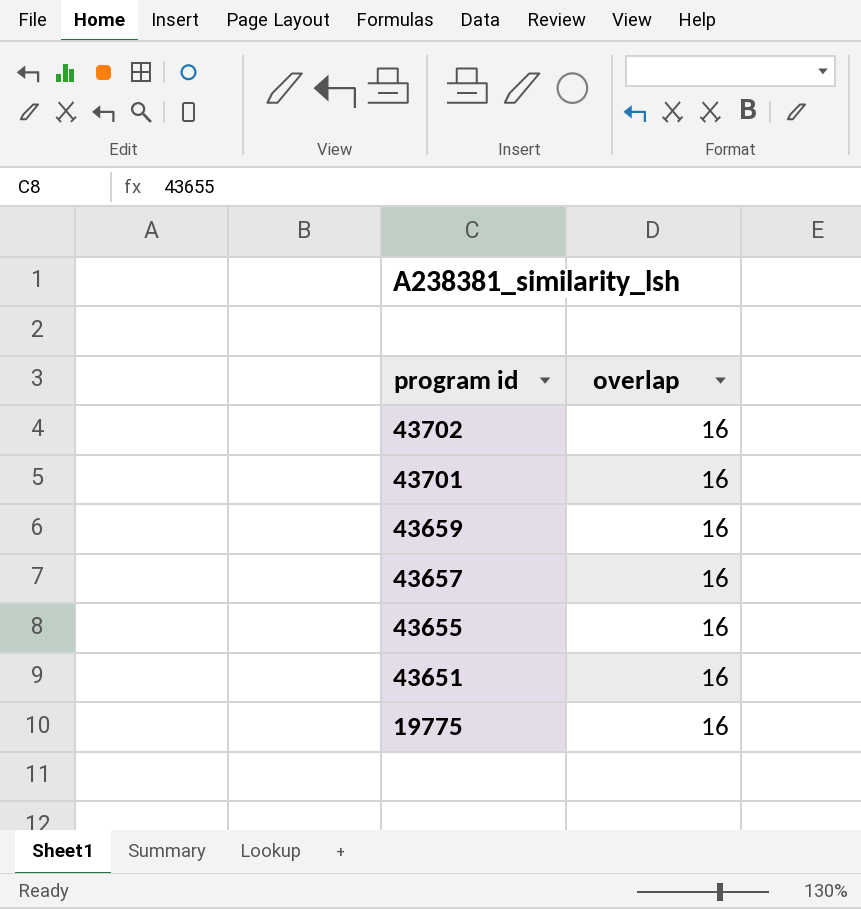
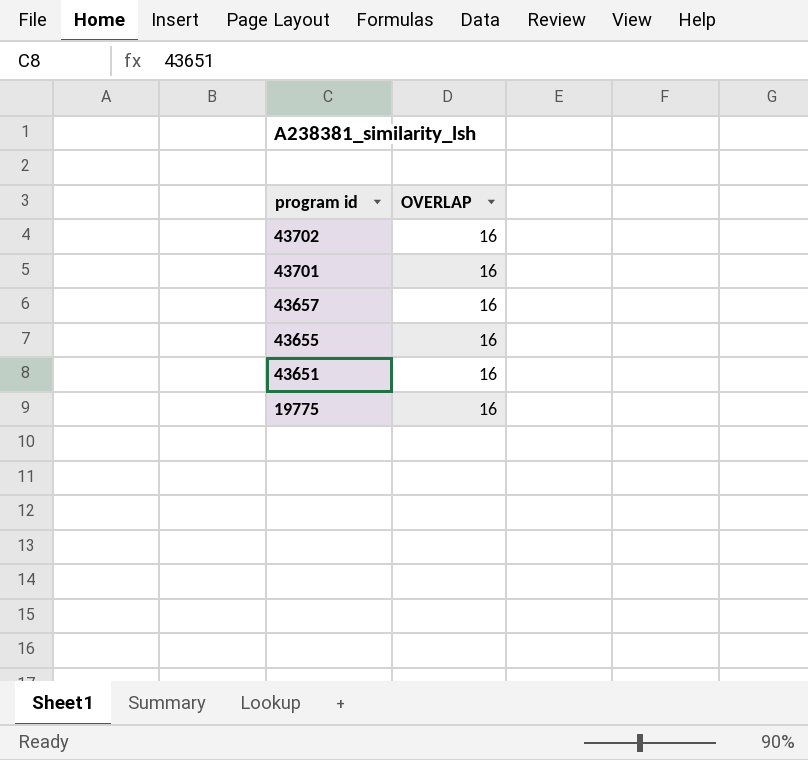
column name: overlap -> OVERLAP
row 43659: 16 -> none

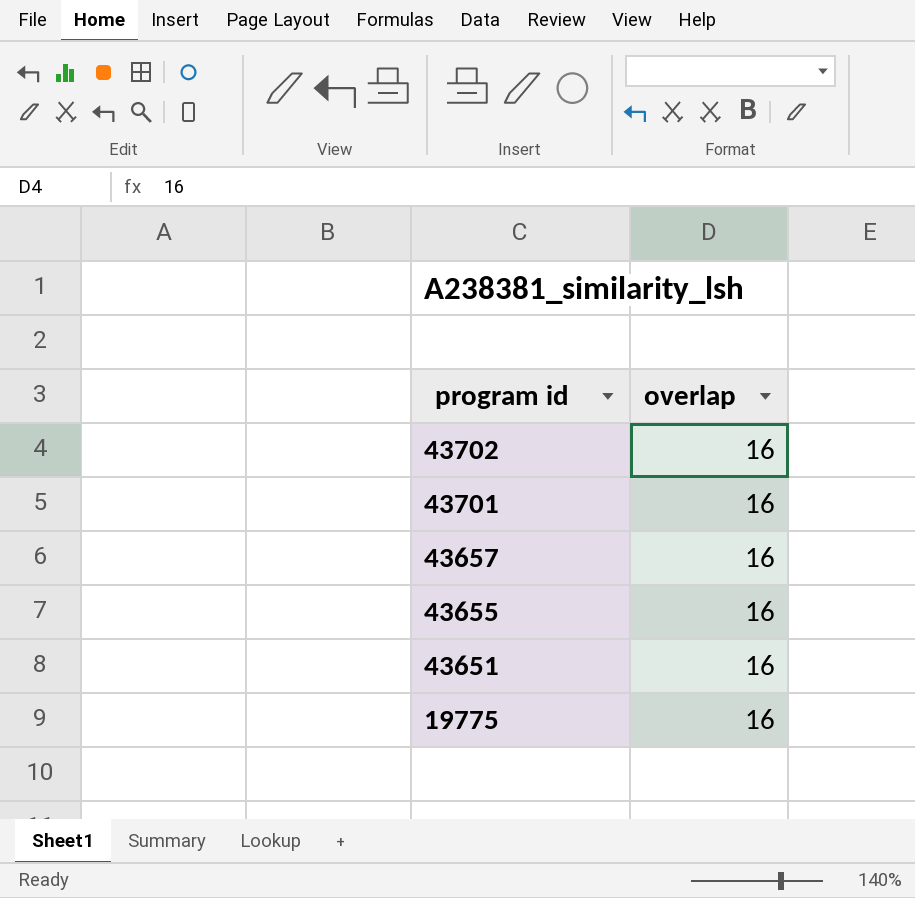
column name: OVERLAP -> overlap

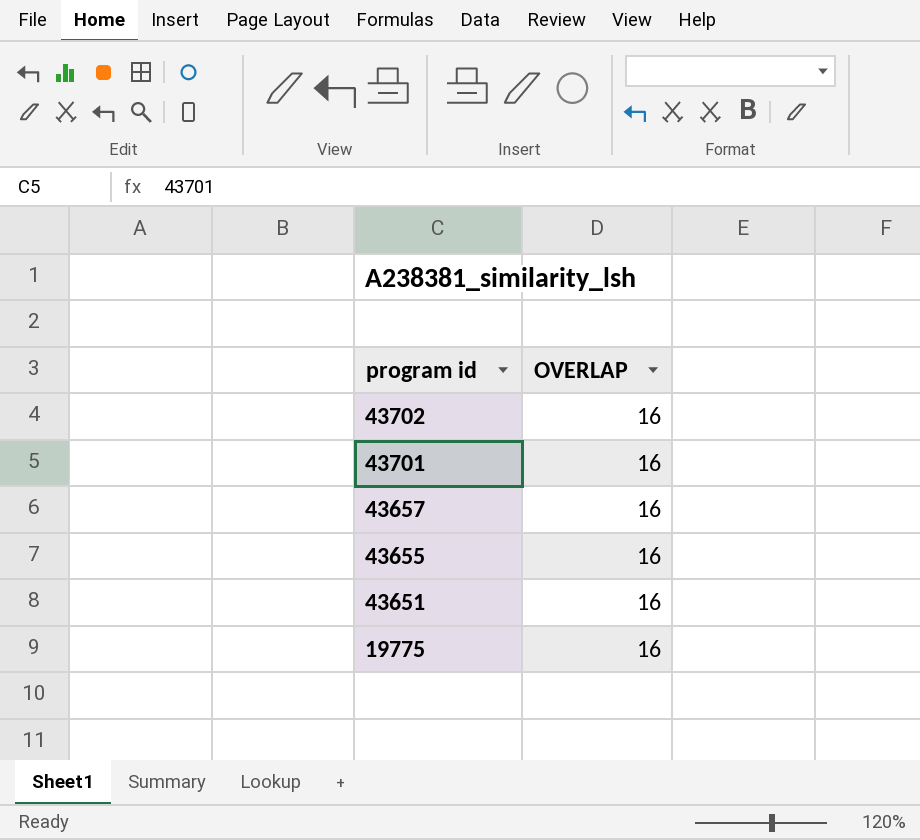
column name: overlap -> OVERLAP

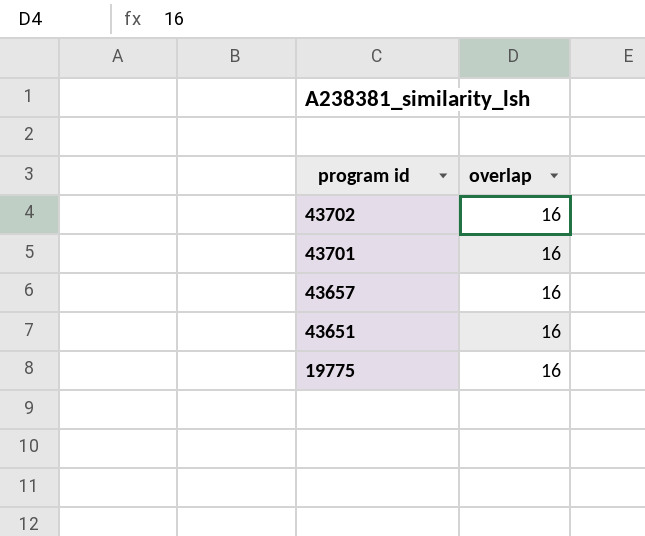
column name: OVERLAP -> overlap
row 43655: 16 -> none

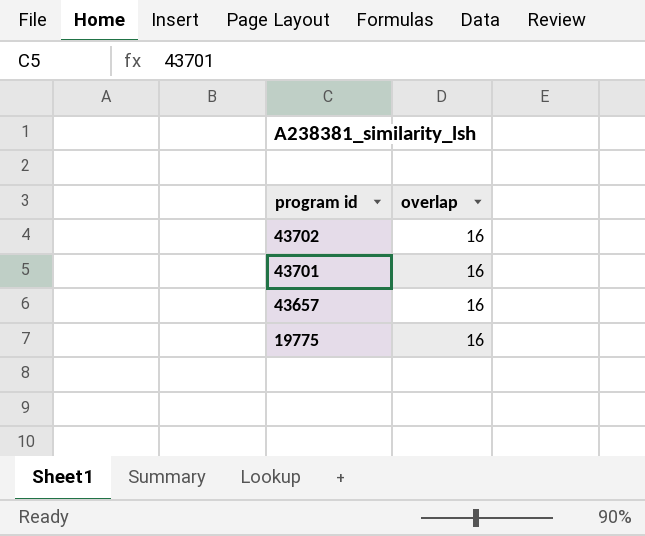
row 43651: 16 -> none

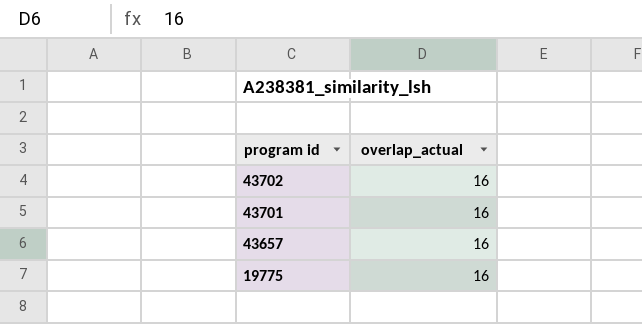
column name: overlap -> overlap_actual

